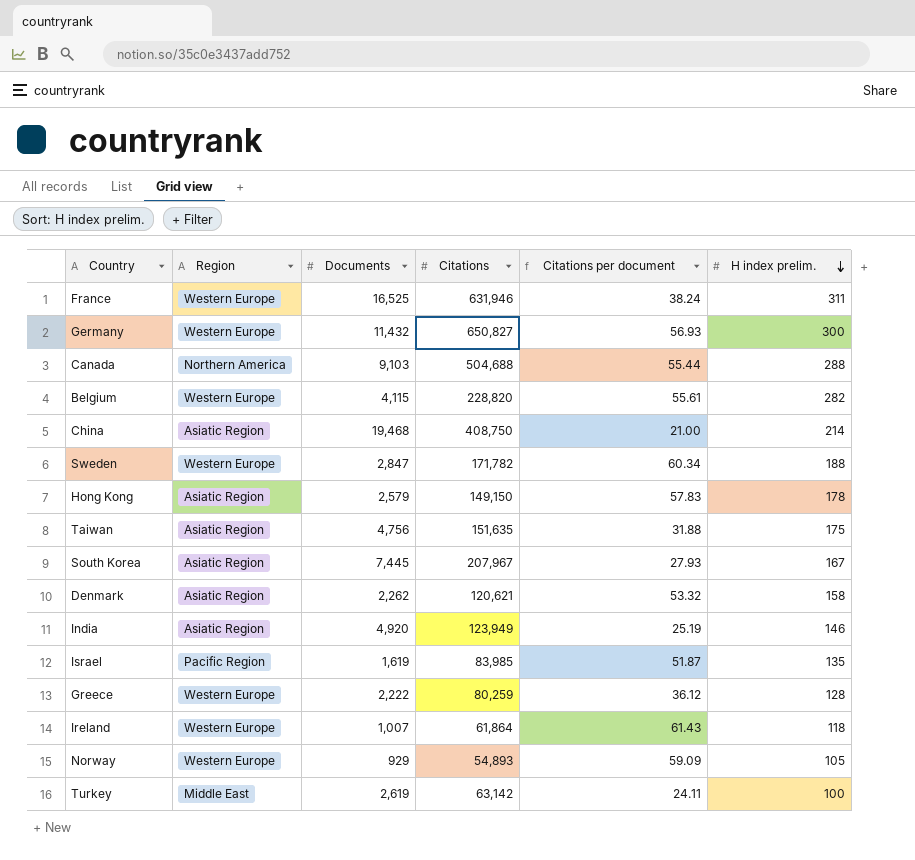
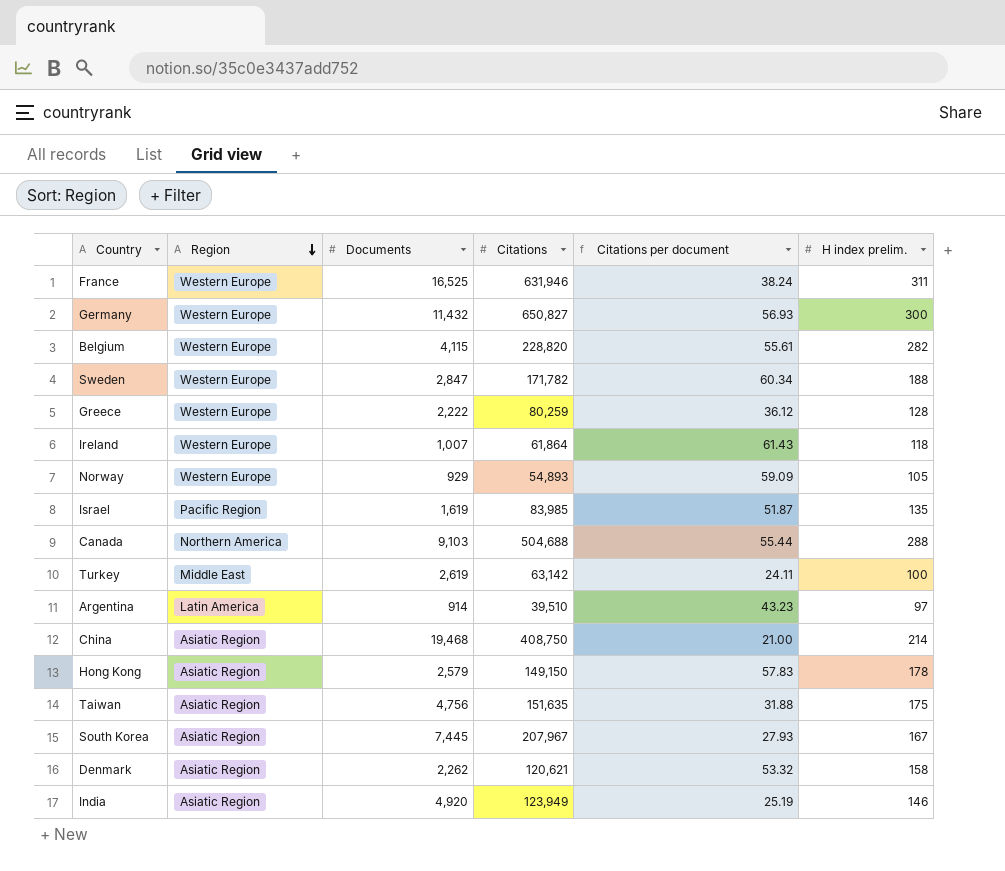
row order: H index prelim. descending -> Region descending
row Argentina: none -> Latin America | 914 | 39,510 | 43.23 | 97

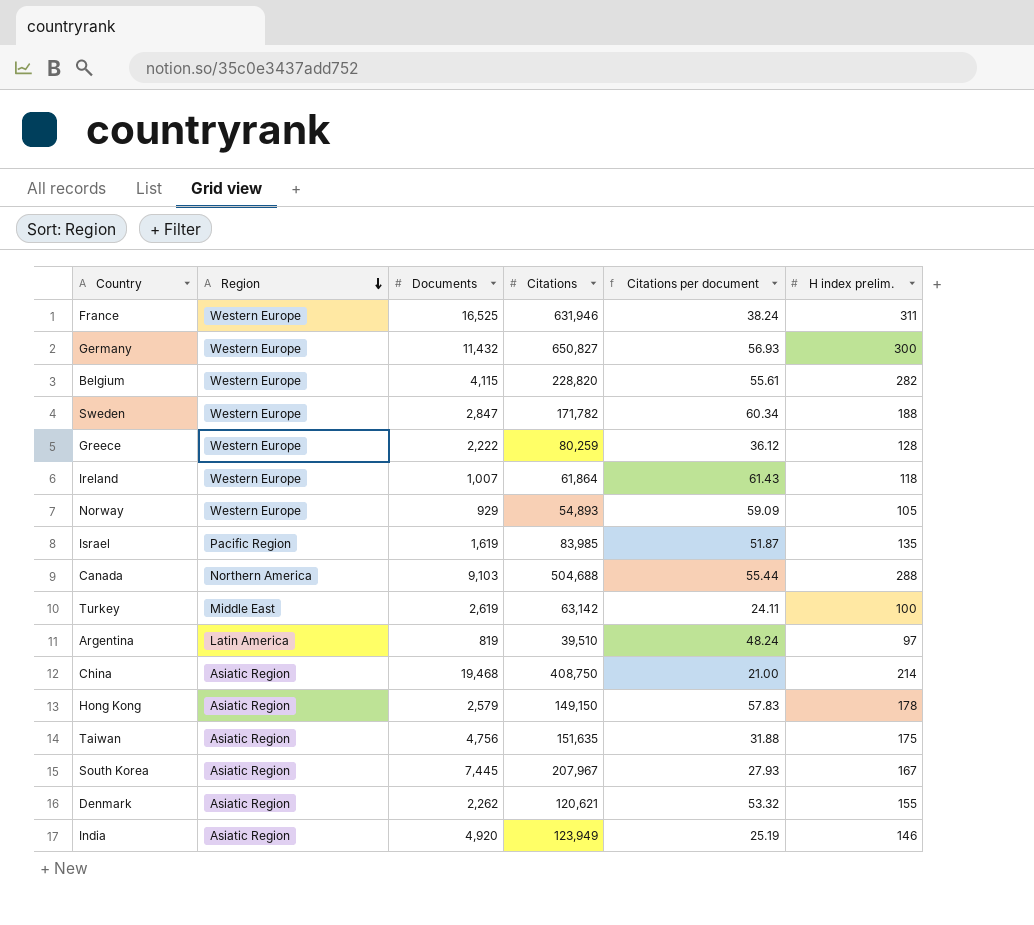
Argentina | Documents: 914 -> 819
Argentina | Citations per document: 43.23 -> 48.24
Denmark | H index prelim.: 158 -> 155

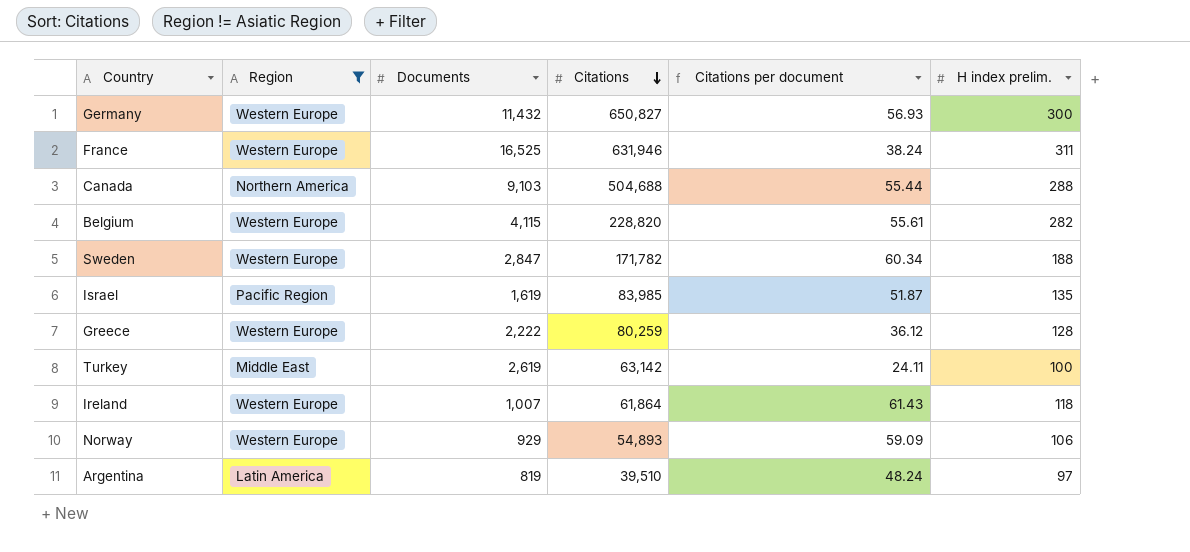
filter: none -> Region != Asiatic Region
row order: Region descending -> Citations descending
Norway | H index prelim.: 105 -> 106

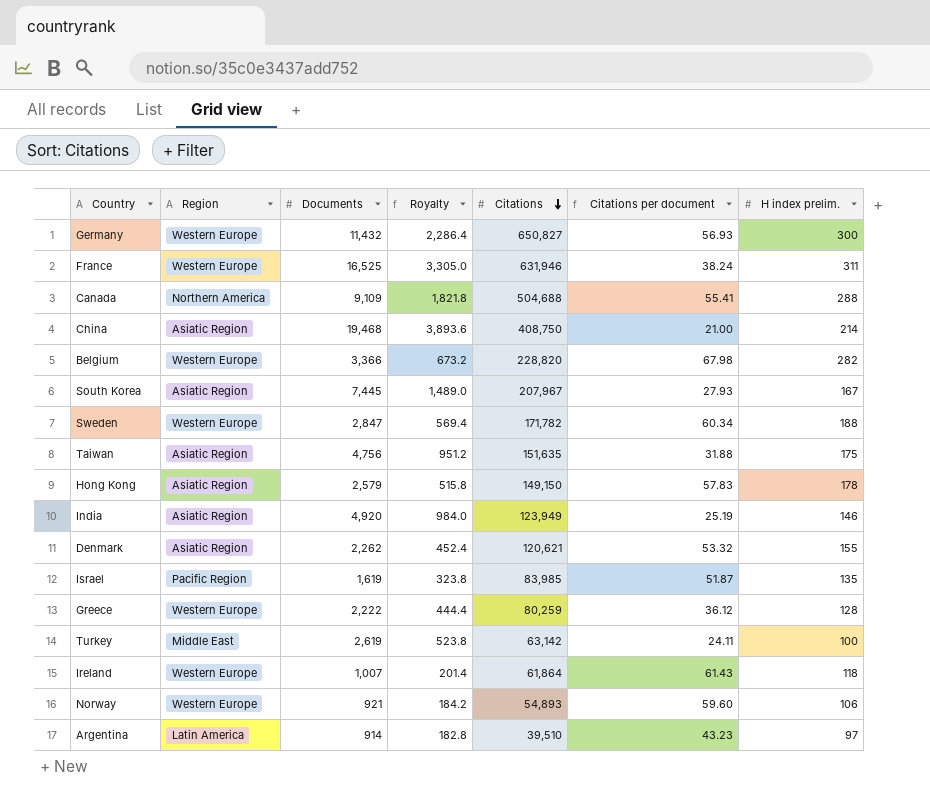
filter: Region != Asiatic Region -> none
column Royalty | formula: none -> [Documents] * 0.2
Canada | Documents: 9,103 -> 9,109
Canada | Citations per document: 55.44 -> 55.41
Belgium | Documents: 4,115 -> 3,366
Belgium | Citations per document: 55.61 -> 67.98
Norway | Documents: 929 -> 921
Norway | Citations per document: 59.09 -> 59.60
Argentina | Documents: 819 -> 914
Argentina | Citations per document: 48.24 -> 43.23

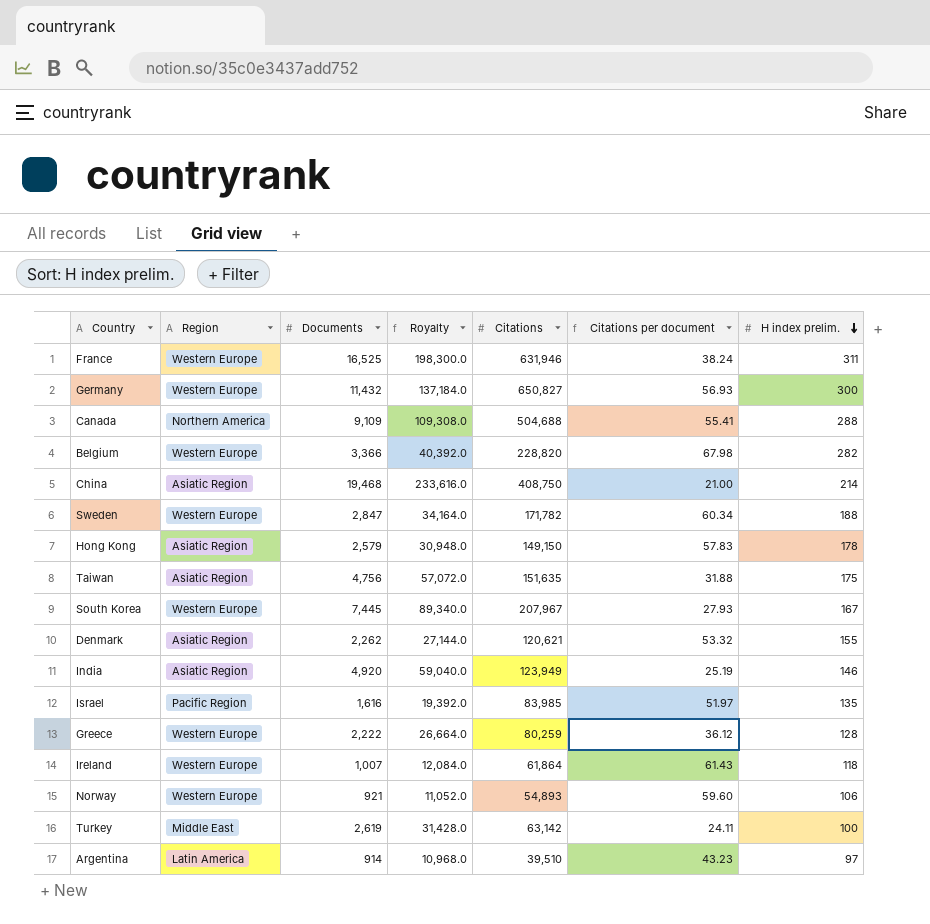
row order: Citations descending -> H index prelim. descending
column Royalty | formula: [Documents] * 0.2 -> [Documents] * 12
South Korea | Region: Asiatic Region -> Western Europe
Israel | Documents: 1,619 -> 1,616
Israel | Citations per document: 51.87 -> 51.97

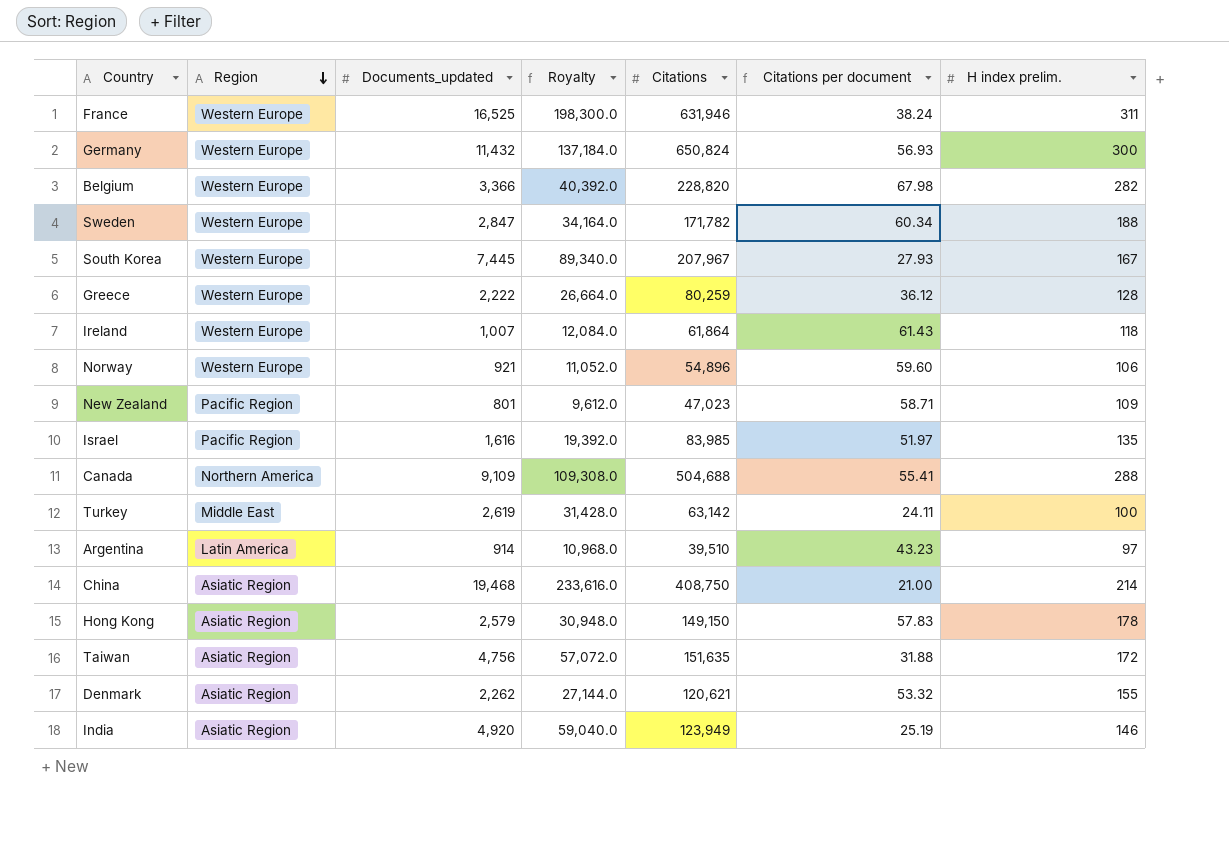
row order: H index prelim. descending -> Region descending
column name: Documents -> Documents_updated
Germany | Citations: 650,827 -> 650,824
Norway | Citations: 54,893 -> 54,896
row New Zealand: none -> Pacific Region | 801 | 9,612.0 | 47,023 | 58.71 | 109
Taiwan | H index prelim.: 175 -> 172

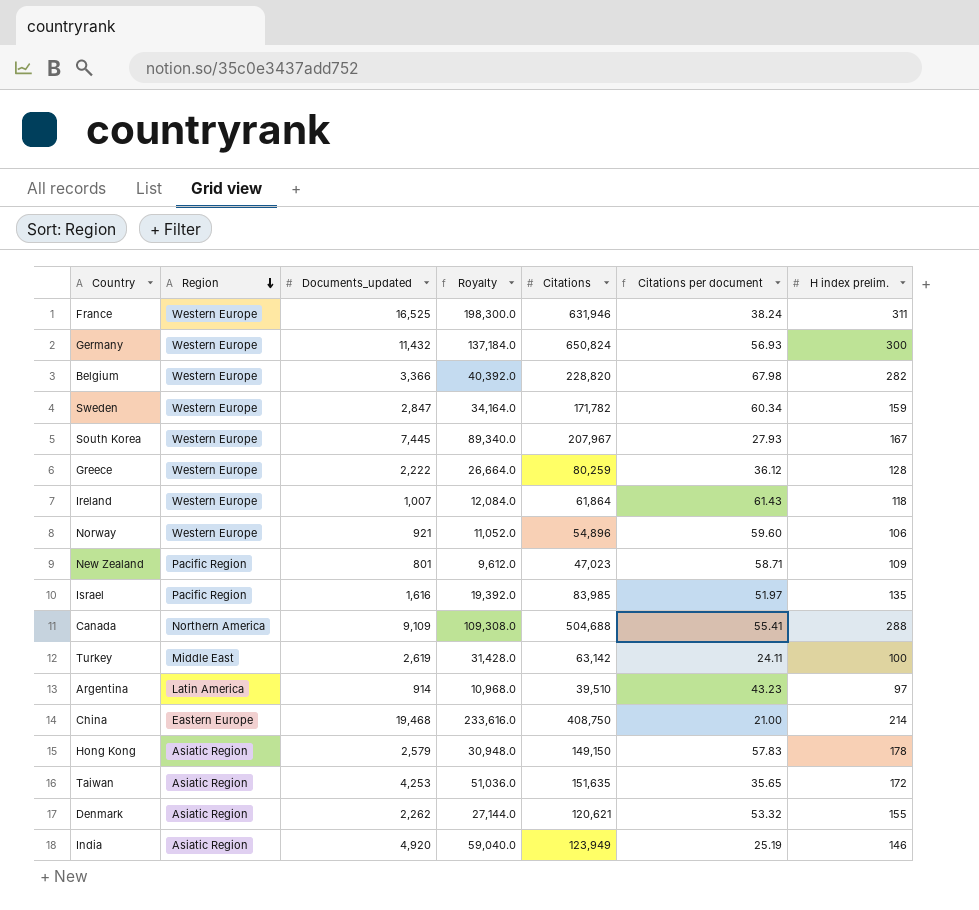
Sweden | H index prelim.: 188 -> 159
China | Region: Asiatic Region -> Eastern Europe
Taiwan | Documents_updated: 4,756 -> 4,253
Taiwan | Royalty: 57,072.0 -> 51,036.0
Taiwan | Citations per document: 31.88 -> 35.65

